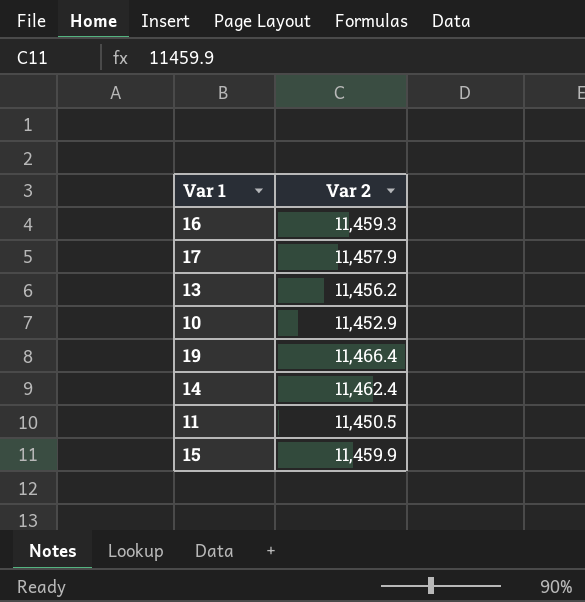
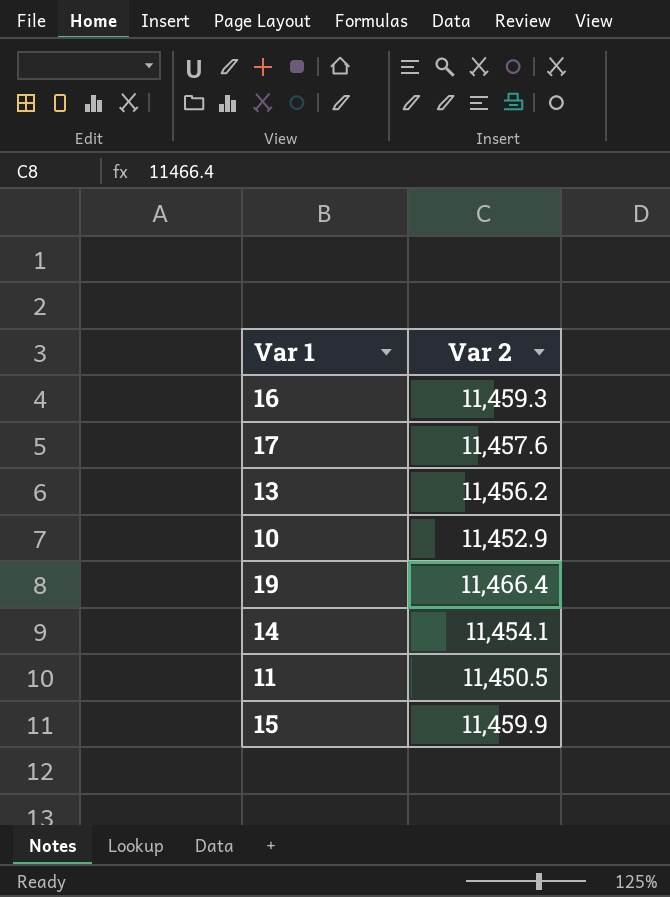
17 | Var 2: 11,457.9 -> 11,457.6
14 | Var 2: 11,462.4 -> 11,454.1

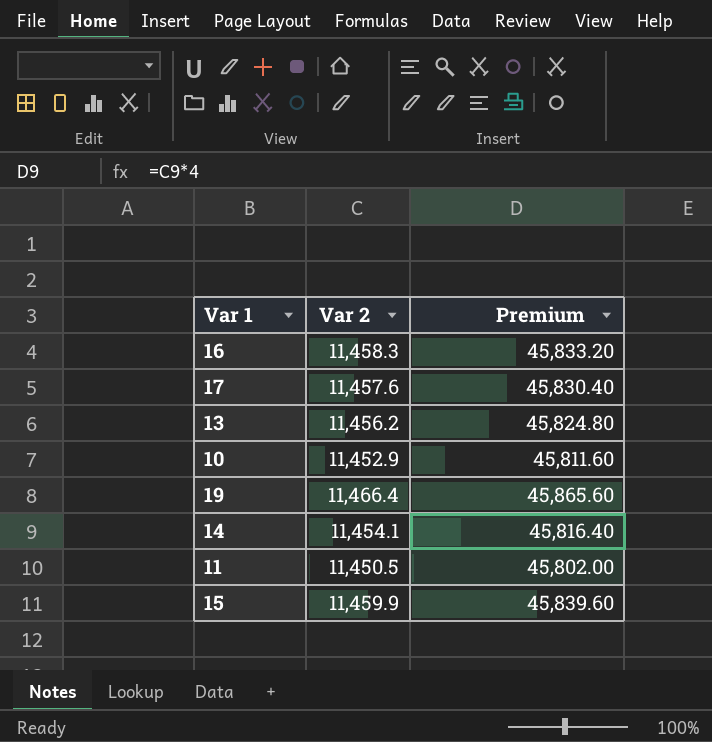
column Premium | formula: none -> [Var 2] * 4
16 | Var 2: 11,459.3 -> 11,458.3

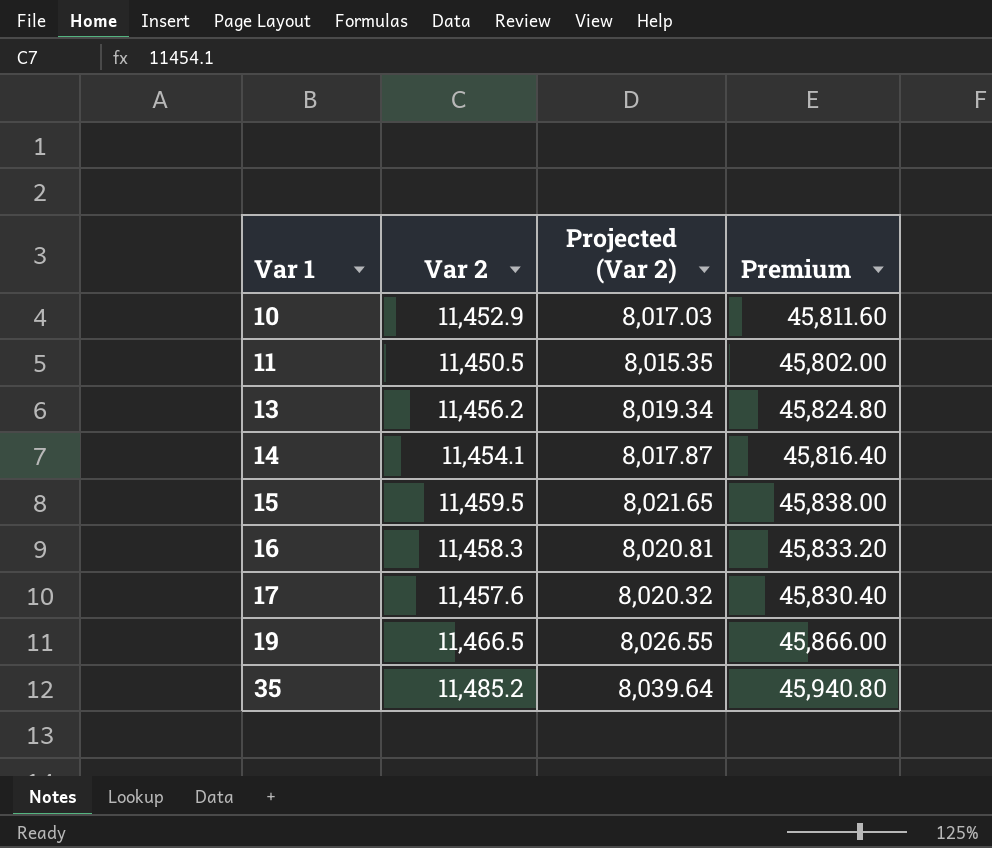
row order: none -> Var 1 ascending
column Projected (Var 2) | formula: none -> [Var 2] * 0.7
15 | Var 2: 11,459.9 -> 11,459.5
15 | Premium: 45,839.60 -> 45,838.00
19 | Var 2: 11,466.4 -> 11,466.5
19 | Premium: 45,865.60 -> 45,866.00
row 35: none -> 11,485.2 | 8,039.64 | 45,940.80

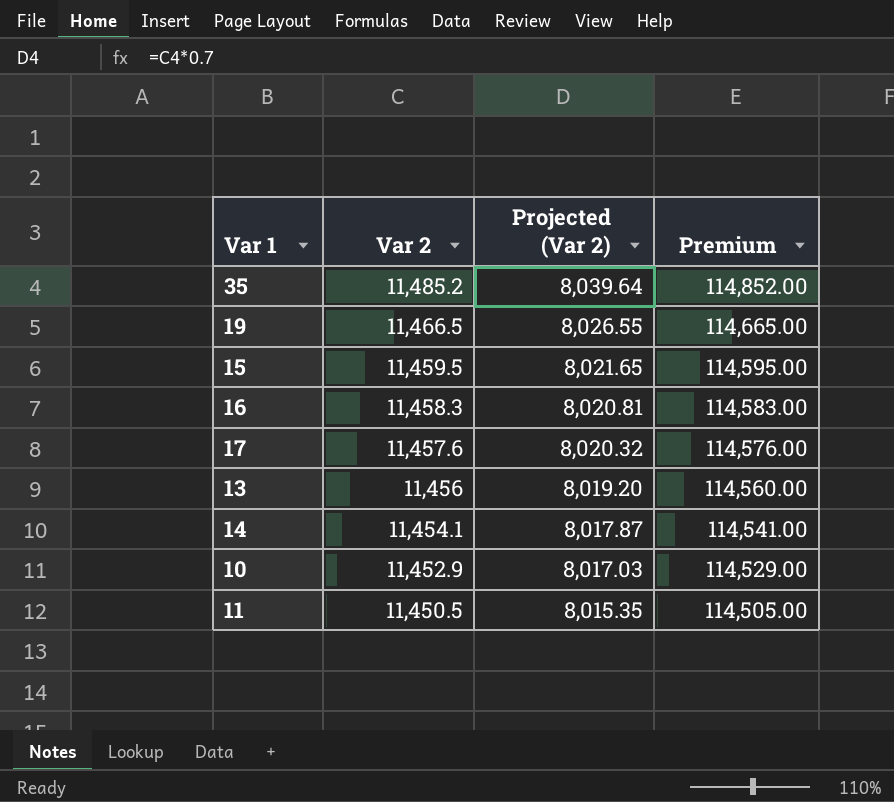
row order: Var 1 ascending -> Var 2 descending
column Premium | formula: [Var 2] * 4 -> [Var 2] * 10
13 | Var 2: 11,456.2 -> 11,456
13 | Projected (Var 2): 8,019.34 -> 8,019.20

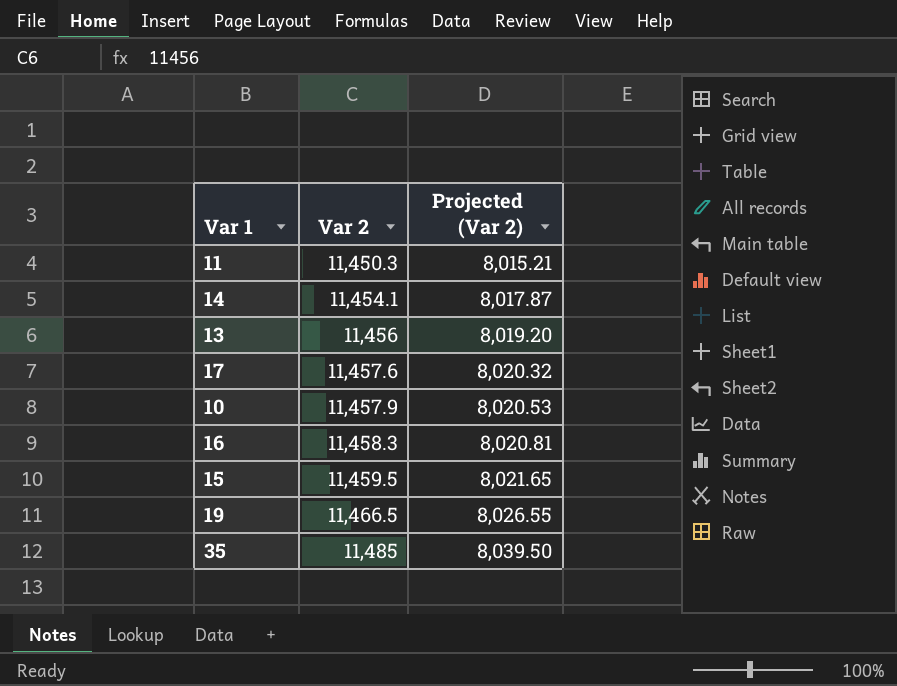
row order: Var 2 descending -> Var 2 ascending
column Premium | formula: [Var 2] * 10 -> none
11 | Var 2: 11,450.5 -> 11,450.3
11 | Projected (Var 2): 8,015.35 -> 8,015.21
10 | Var 2: 11,452.9 -> 11,457.9
10 | Projected (Var 2): 8,017.03 -> 8,020.53
35 | Var 2: 11,485.2 -> 11,485
35 | Projected (Var 2): 8,039.64 -> 8,039.50

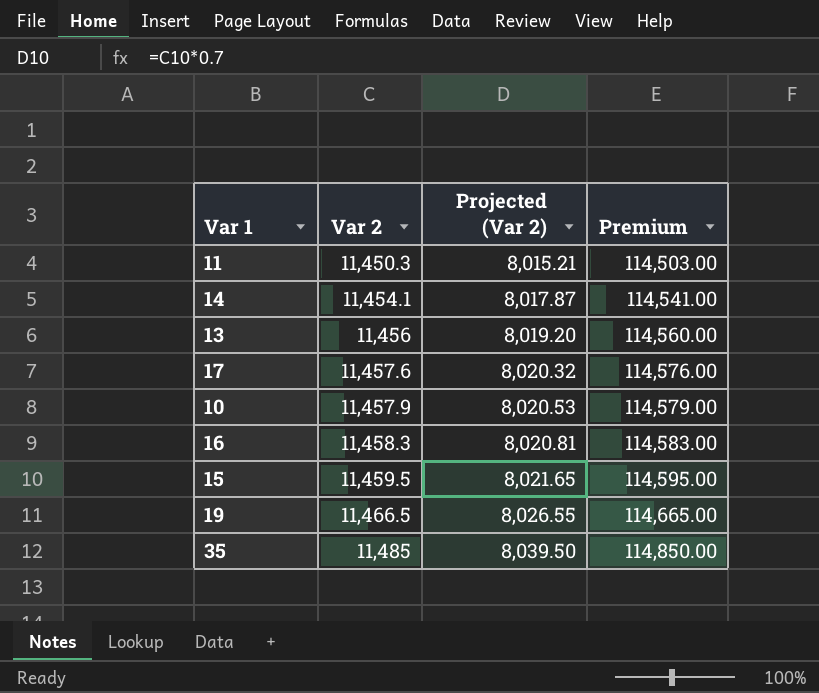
column Premium | formula: none -> [Var 2] * 10

